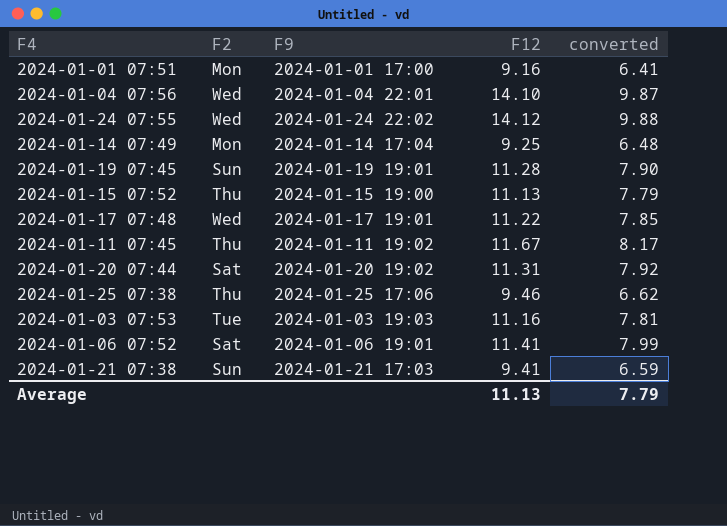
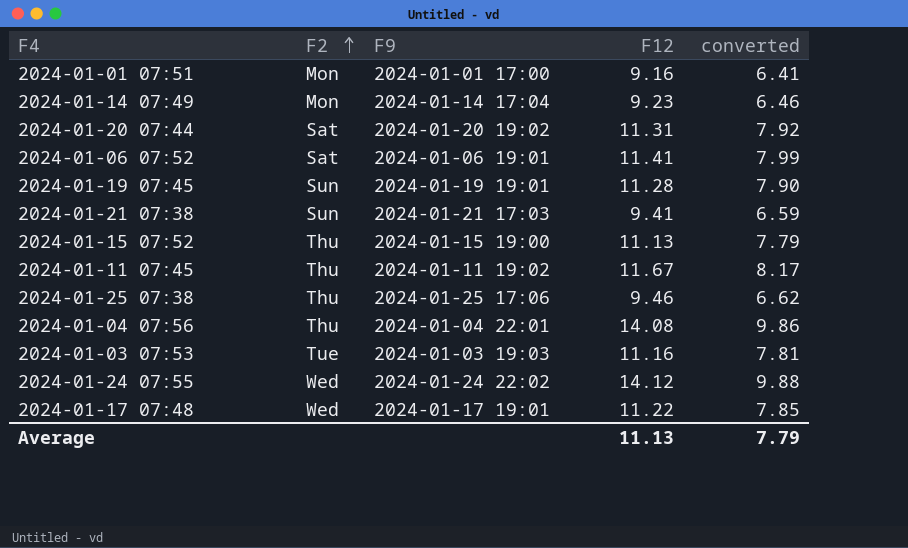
row order: none -> F2 ascending
2024-01-14 07:49 | F12: 9.25 -> 9.23
2024-01-14 07:49 | converted: 6.48 -> 6.46
2024-01-04 07:56 | F2: Wed -> Thu
2024-01-04 07:56 | F12: 14.10 -> 14.08
2024-01-04 07:56 | converted: 9.87 -> 9.86

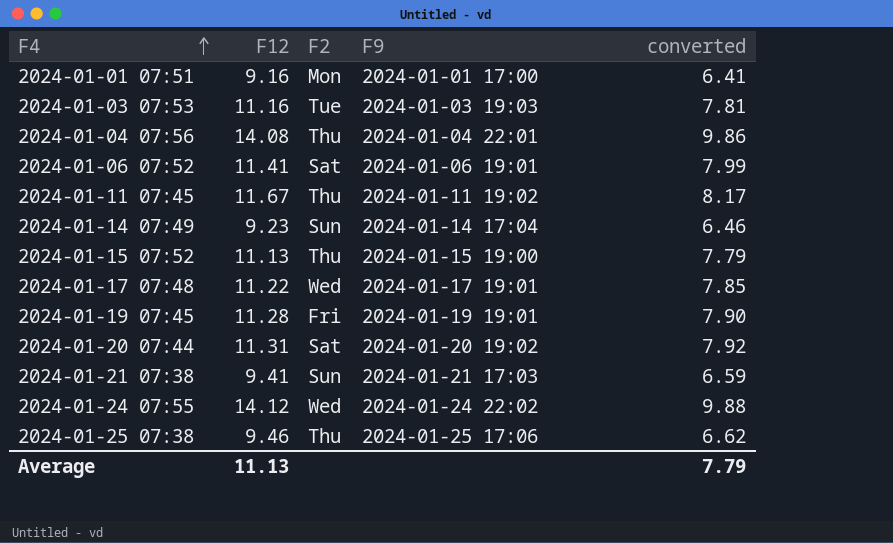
row order: F2 ascending -> F4 ascending
column F12 | position: 4 -> 2
2024-01-14 07:49 | F2: Mon -> Sun
2024-01-19 07:45 | F2: Sun -> Fri

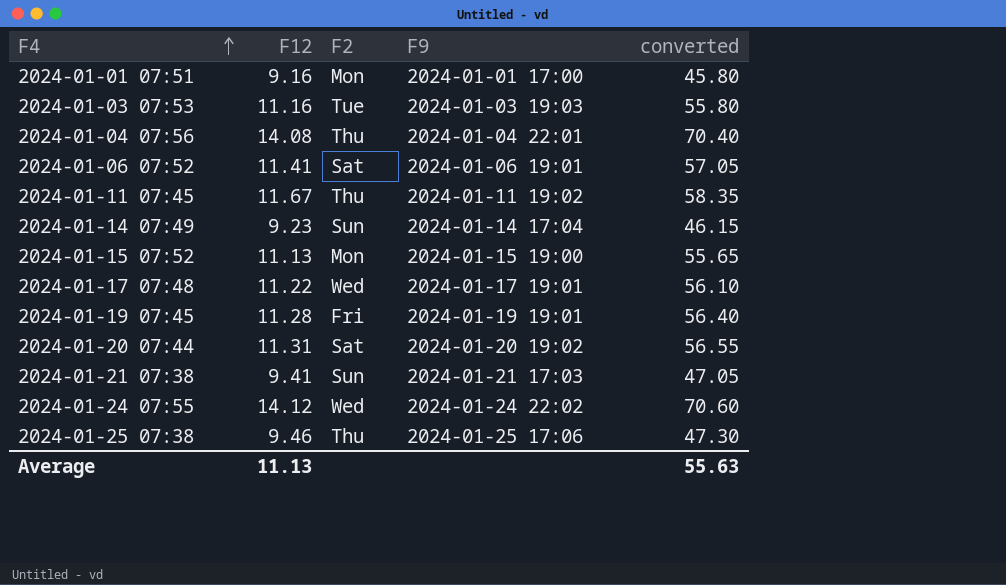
column converted | formula: [F12] * 0.7 -> [F12] * 5
2024-01-15 07:52 | F2: Thu -> Mon
Average | converted: 7.79 -> 55.63

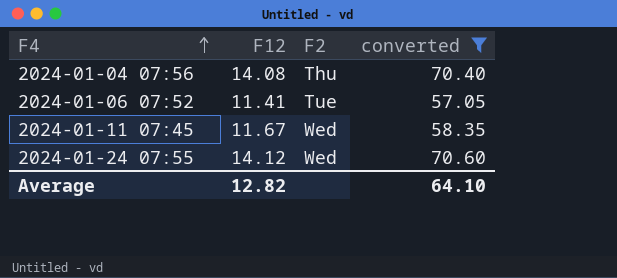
filter: none -> converted >= 57.05
column F9 | position: 4 -> none
2024-01-06 07:52 | F2: Sat -> Tue
2024-01-11 07:45 | F2: Thu -> Wed
Average | F12: 11.13 -> 12.82
Average | converted: 55.63 -> 64.10

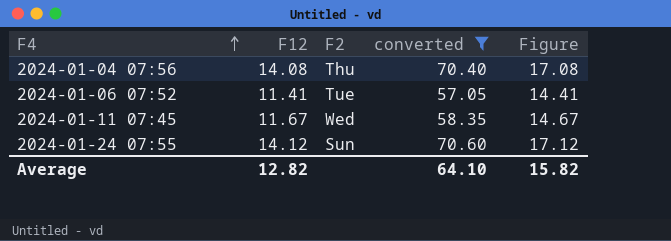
column Figure | formula: none -> [F12] + 3
2024-01-24 07:55 | F2: Wed -> Sun

